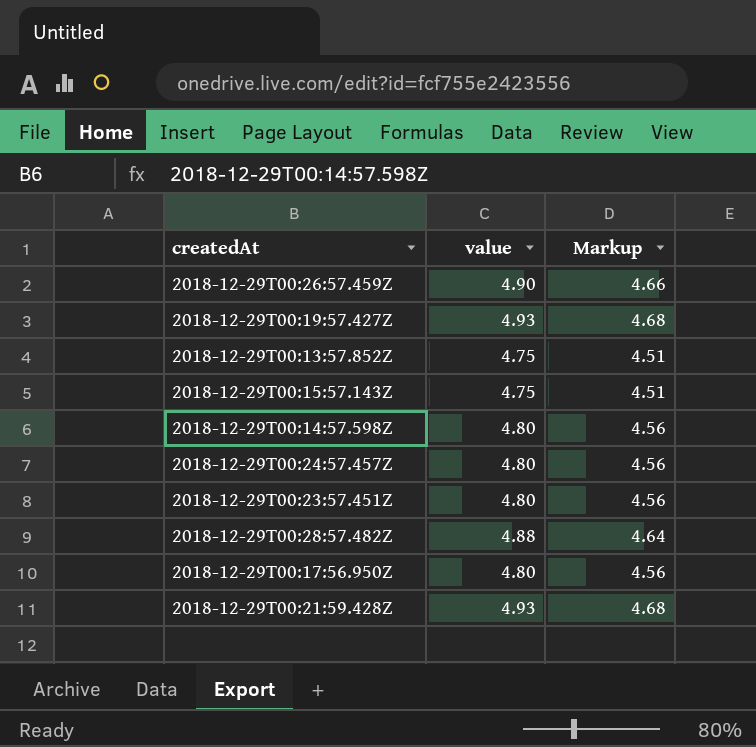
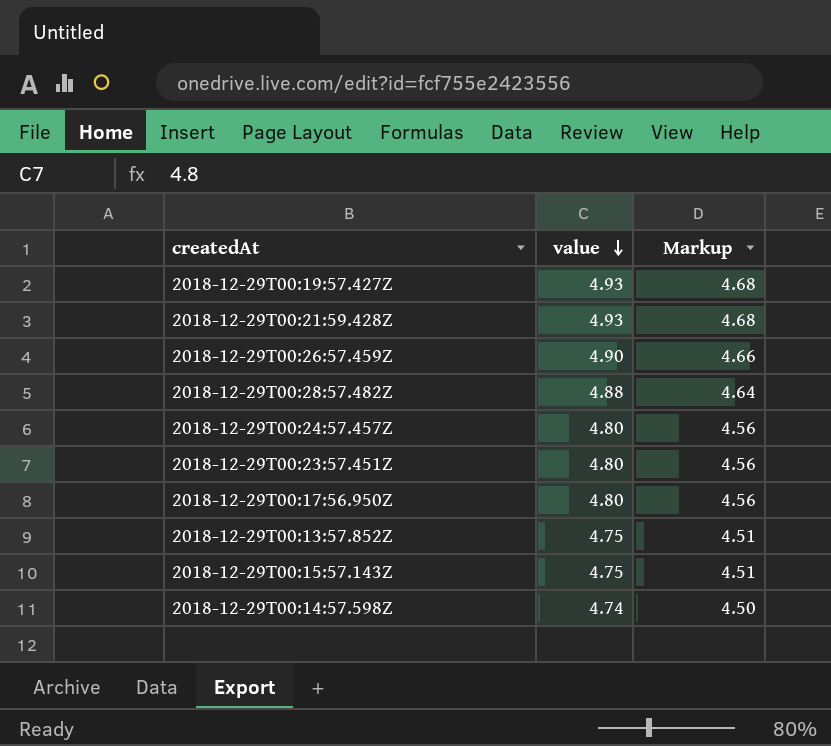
row order: none -> value descending
2018-12-29T00:14:57.598Z | value: 4.80 -> 4.74
2018-12-29T00:14:57.598Z | Markup: 4.56 -> 4.50

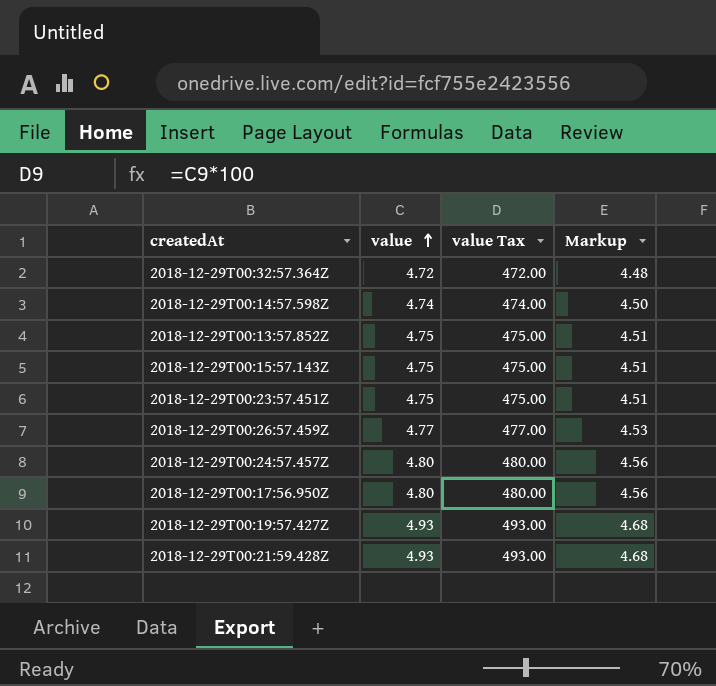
row order: value descending -> value ascending
column value Tax | formula: none -> [value] * 100
row 2018-12-29T00:28:57.482Z: 4.88 | 4.64 -> none
row 2018-12-29T00:32:57.364Z: none -> 4.72 | 472.00 | 4.48
2018-12-29T00:23:57.451Z | value: 4.80 -> 4.75
2018-12-29T00:23:57.451Z | Markup: 4.56 -> 4.51
2018-12-29T00:26:57.459Z | value: 4.90 -> 4.77
2018-12-29T00:26:57.459Z | Markup: 4.66 -> 4.53

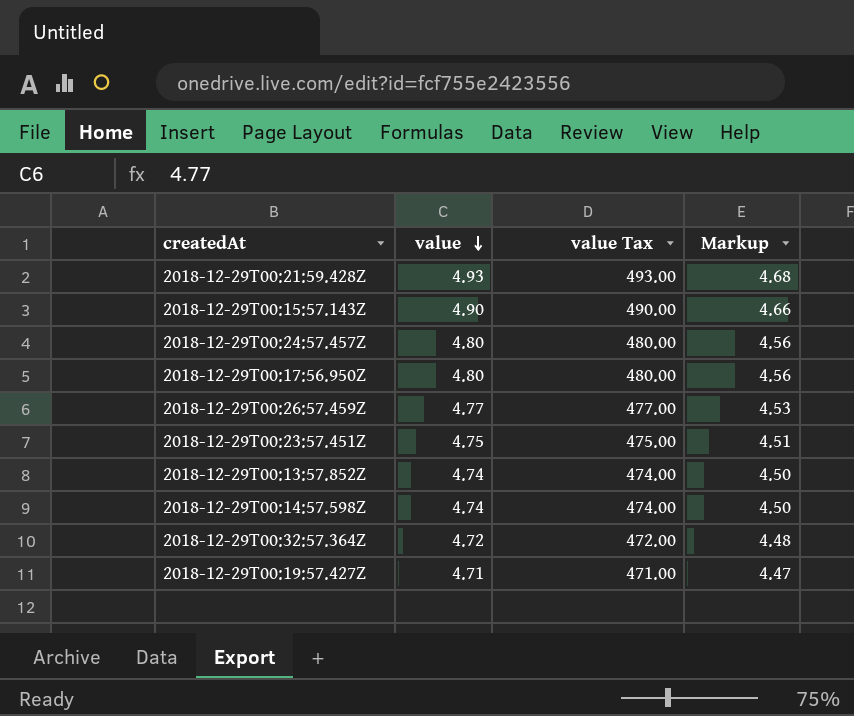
row order: value ascending -> value descending
2018-12-29T00:15:57.143Z | value: 4.75 -> 4.90
2018-12-29T00:15:57.143Z | value Tax: 475.00 -> 490.00
2018-12-29T00:15:57.143Z | Markup: 4.51 -> 4.66
2018-12-29T00:13:57.852Z | value: 4.75 -> 4.74
2018-12-29T00:13:57.852Z | value Tax: 475.00 -> 474.00
2018-12-29T00:13:57.852Z | Markup: 4.51 -> 4.50
2018-12-29T00:19:57.427Z | value: 4.93 -> 4.71
2018-12-29T00:19:57.427Z | value Tax: 493.00 -> 471.00
2018-12-29T00:19:57.427Z | Markup: 4.68 -> 4.47

